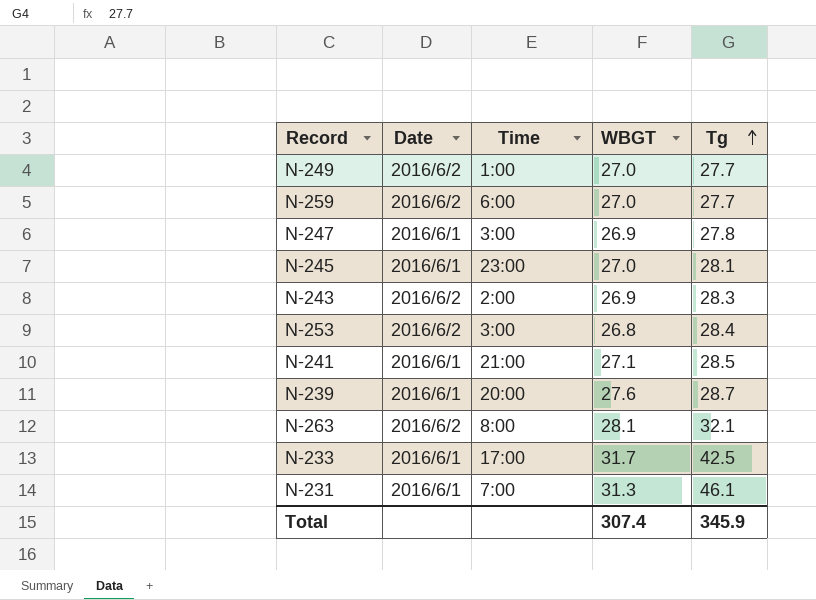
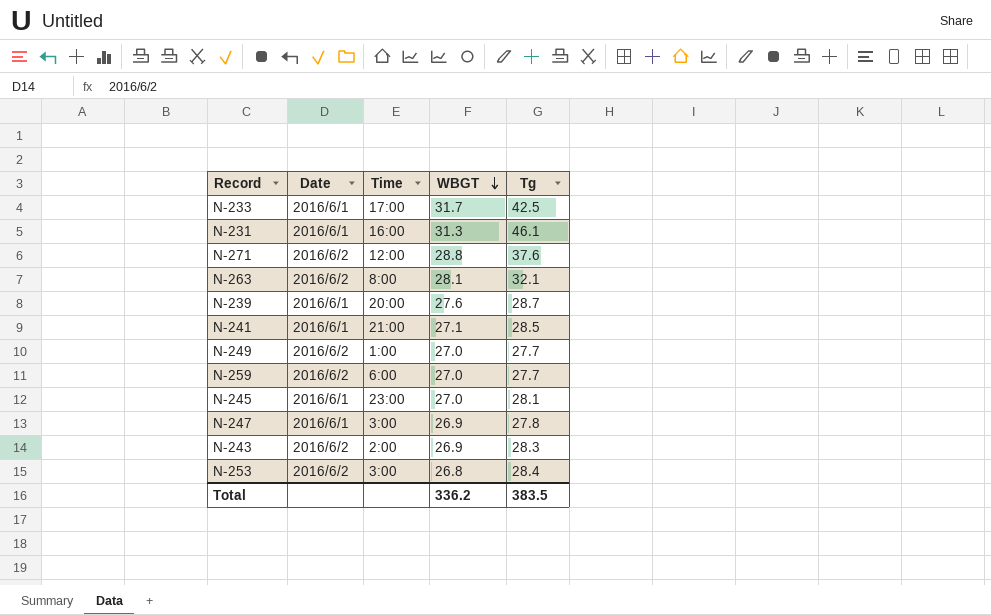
row order: Tg ascending -> WBGT descending
N-231 | Time: 7:00 -> 16:00
row N-271: none -> 2016/6/2 | 12:00 | 28.8 | 37.6
Total | WBGT: 307.4 -> 336.2
Total | Tg: 345.9 -> 383.5

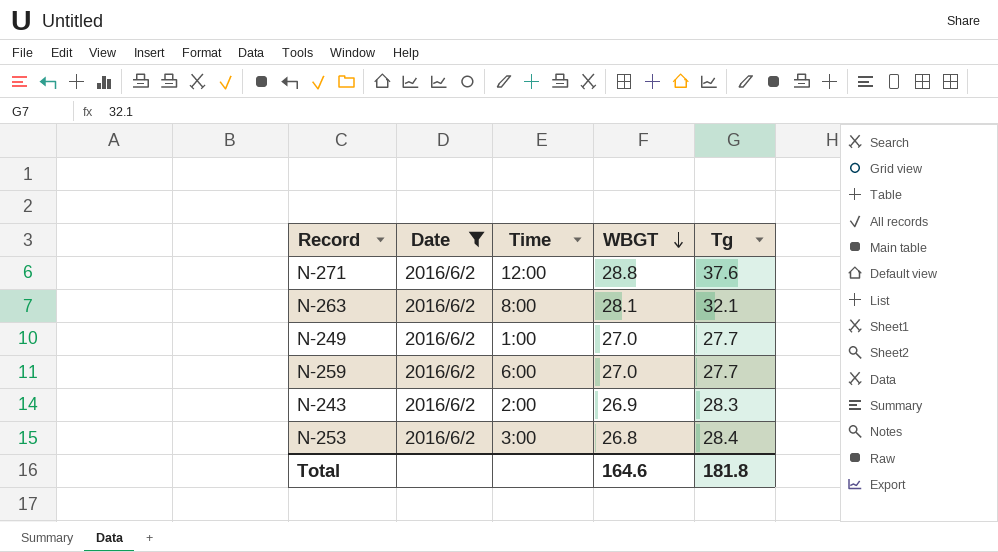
filter: none -> Date = 2016/6/2
Total | WBGT: 336.2 -> 164.6
Total | Tg: 383.5 -> 181.8

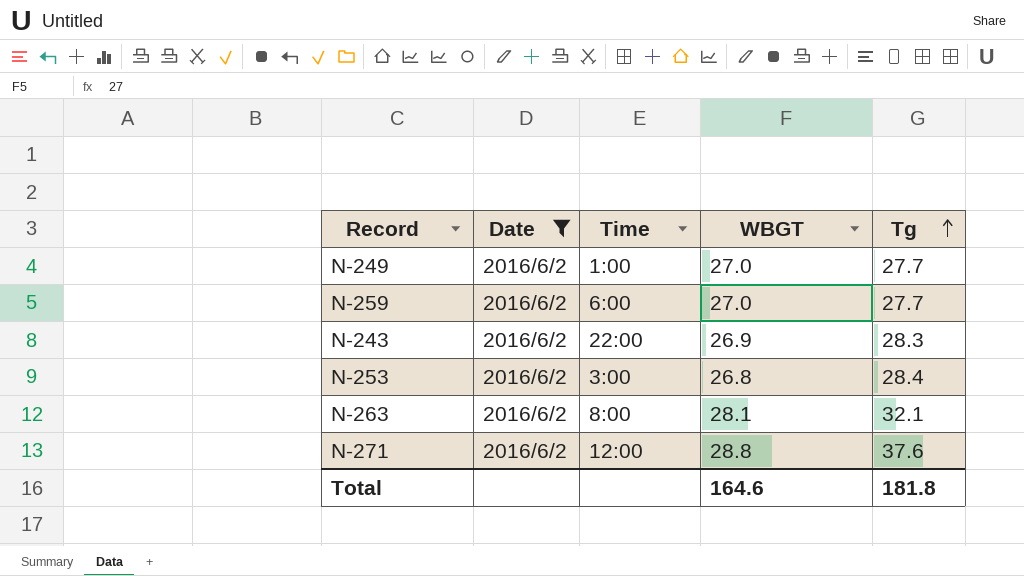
row order: WBGT descending -> Tg ascending
N-243 | Time: 2:00 -> 22:00

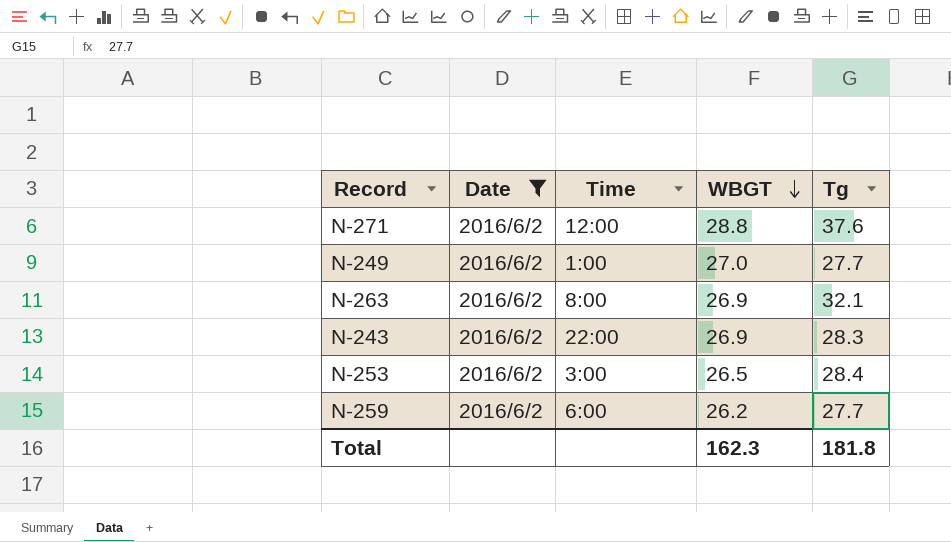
row order: Tg ascending -> WBGT descending
N-263 | WBGT: 28.1 -> 26.9
N-253 | WBGT: 26.8 -> 26.5
N-259 | WBGT: 27.0 -> 26.2
Total | WBGT: 164.6 -> 162.3

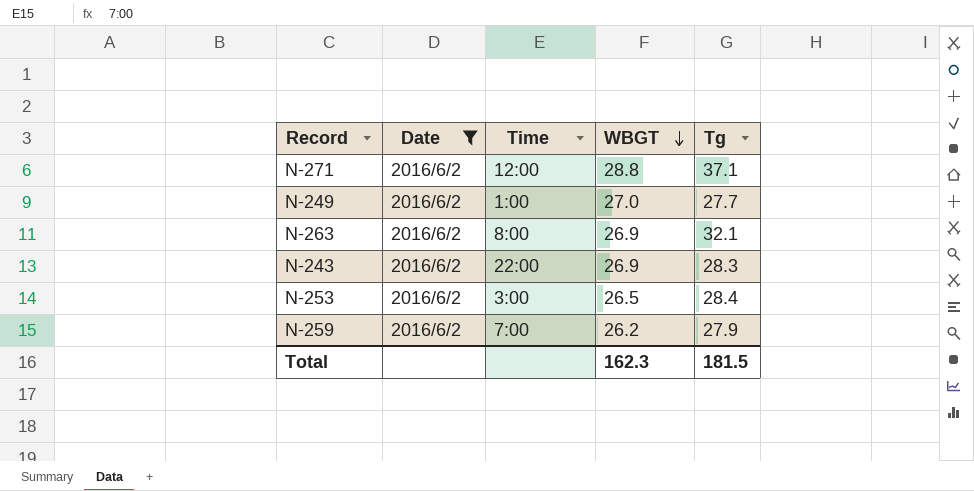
N-271 | Tg: 37.6 -> 37.1
N-259 | Time: 6:00 -> 7:00
N-259 | Tg: 27.7 -> 27.9
Total | Tg: 181.8 -> 181.5

